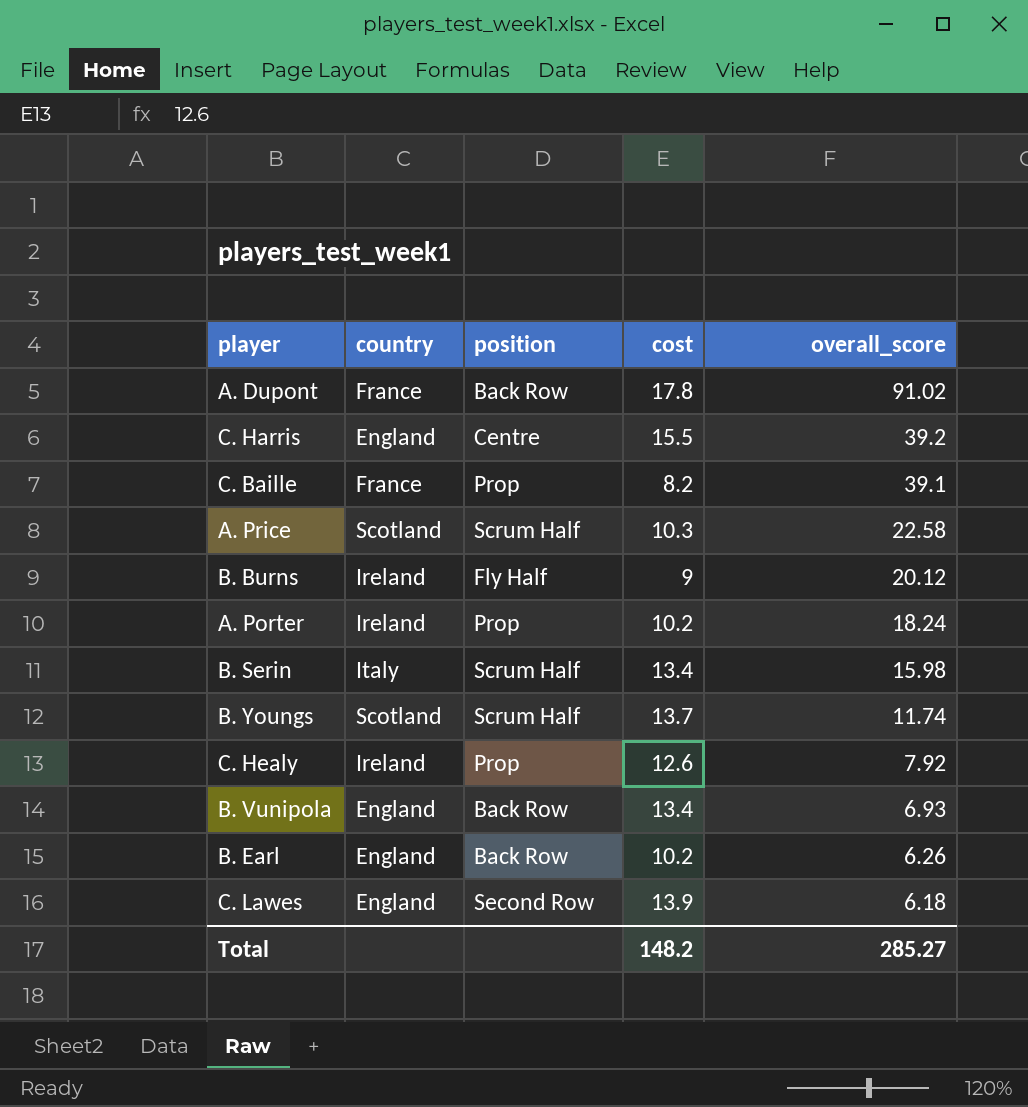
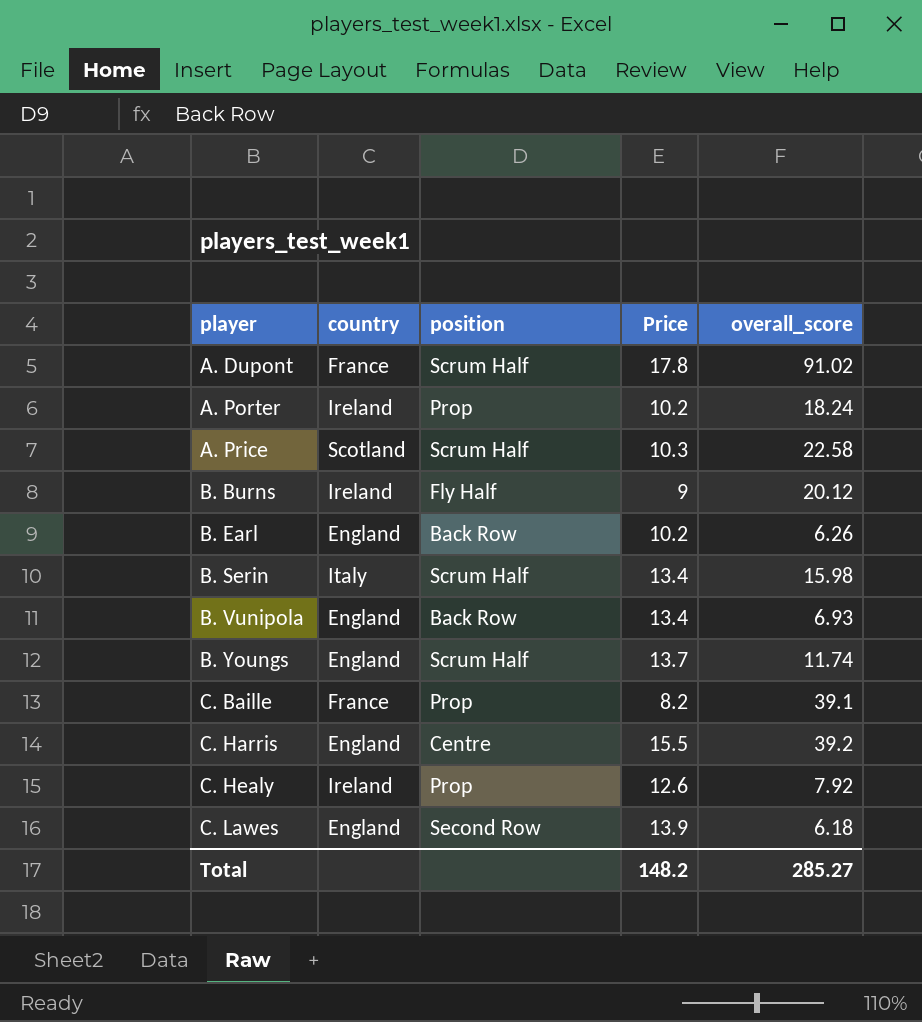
row order: overall_score descending -> player ascending
column name: cost -> Price
A. Dupont | position: Back Row -> Scrum Half
B. Youngs | country: Scotland -> England

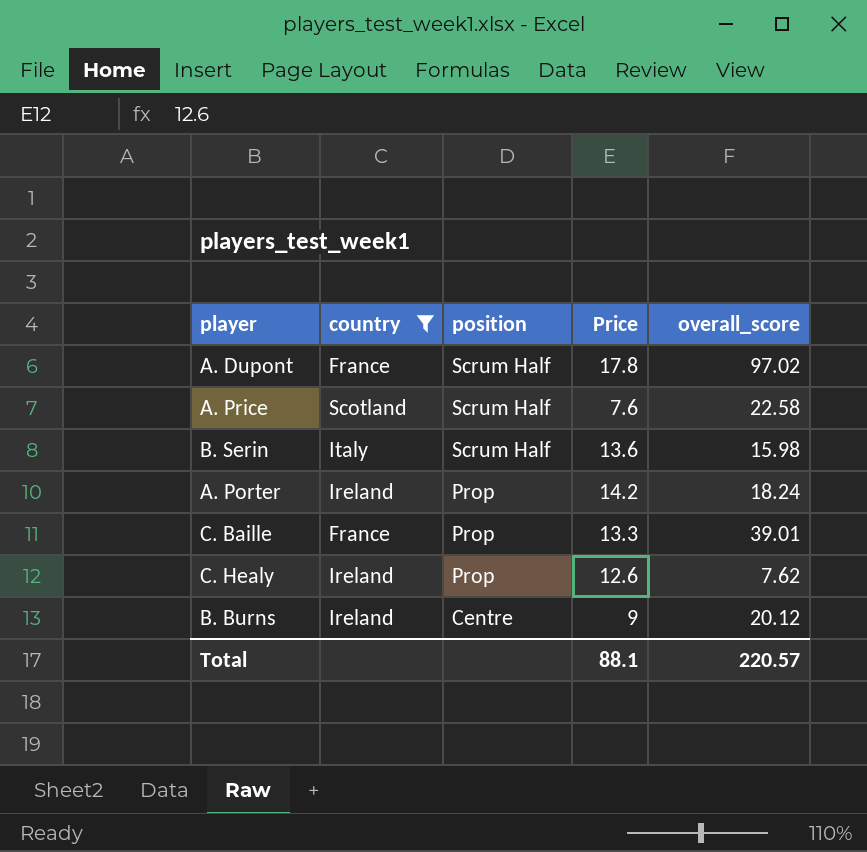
filter: none -> country != England
row order: player ascending -> position descending
A. Dupont | overall_score: 91.02 -> 97.02
A. Price | Price: 10.3 -> 7.6
B. Serin | Price: 13.4 -> 13.6
A. Porter | Price: 10.2 -> 14.2
C. Baille | Price: 8.2 -> 13.3
C. Baille | overall_score: 39.1 -> 39.01
C. Healy | overall_score: 7.92 -> 7.62
B. Burns | position: Fly Half -> Centre
Total | Price: 148.2 -> 88.1
Total | overall_score: 285.27 -> 220.57

